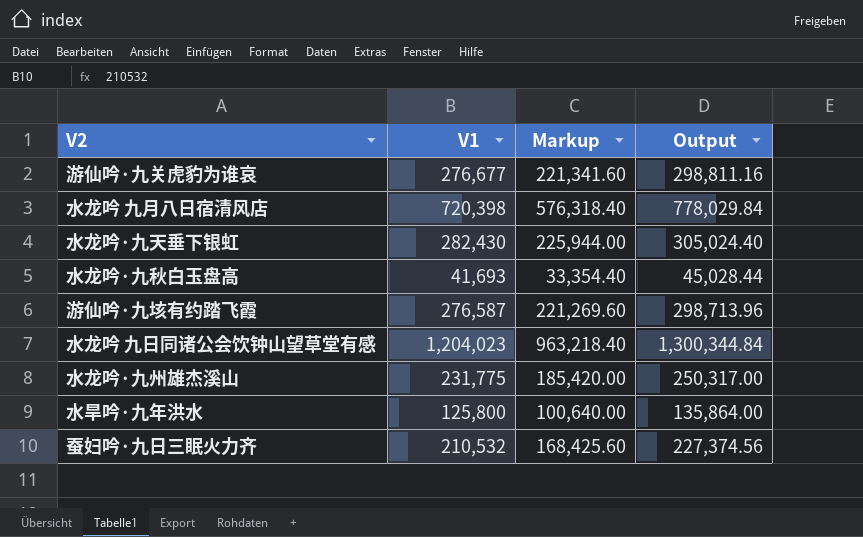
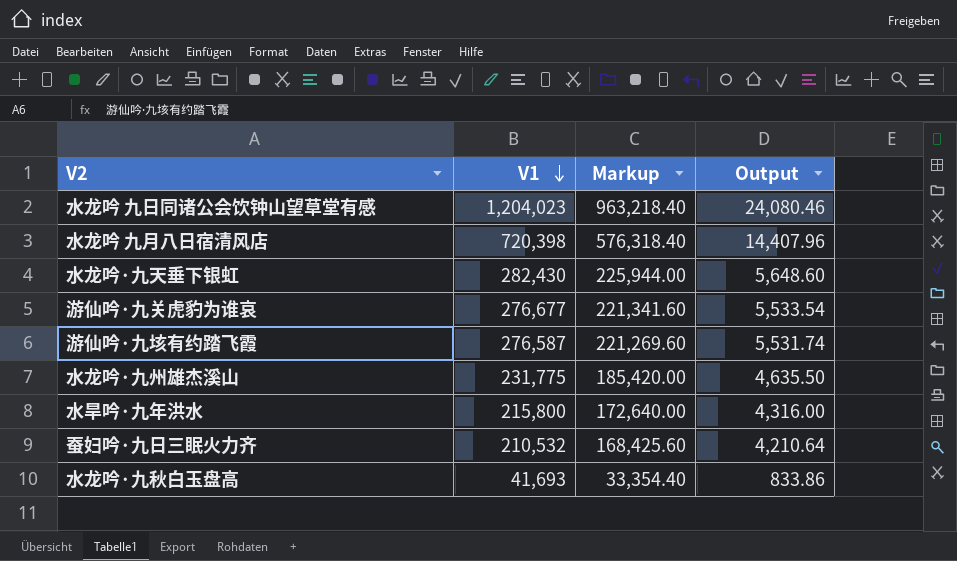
row order: none -> V1 descending
column Output | formula: [V1] * 1.08 -> [V1] * 0.02
水旱吟·九年洪水 | V1: 125,800 -> 215,800
水旱吟·九年洪水 | Markup: 100,640.00 -> 172,640.00

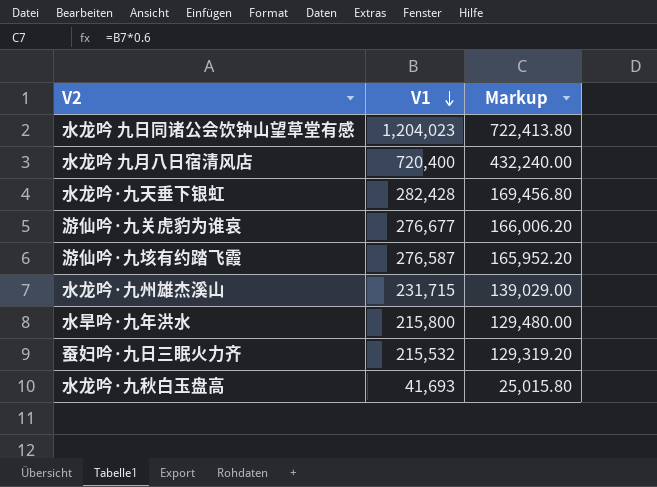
column Output | formula: [V1] * 0.02 -> none
column Markup | formula: [V1] * 0.8 -> [V1] * 0.6
水龙吟 九月八日宿清风店 | V1: 720,398 -> 720,400
水龙吟·九天垂下银虹 | V1: 282,430 -> 282,428
水龙吟·九州雄杰溪山 | V1: 231,775 -> 231,715
蚕妇吟·九日三眠火力齐 | V1: 210,532 -> 215,532

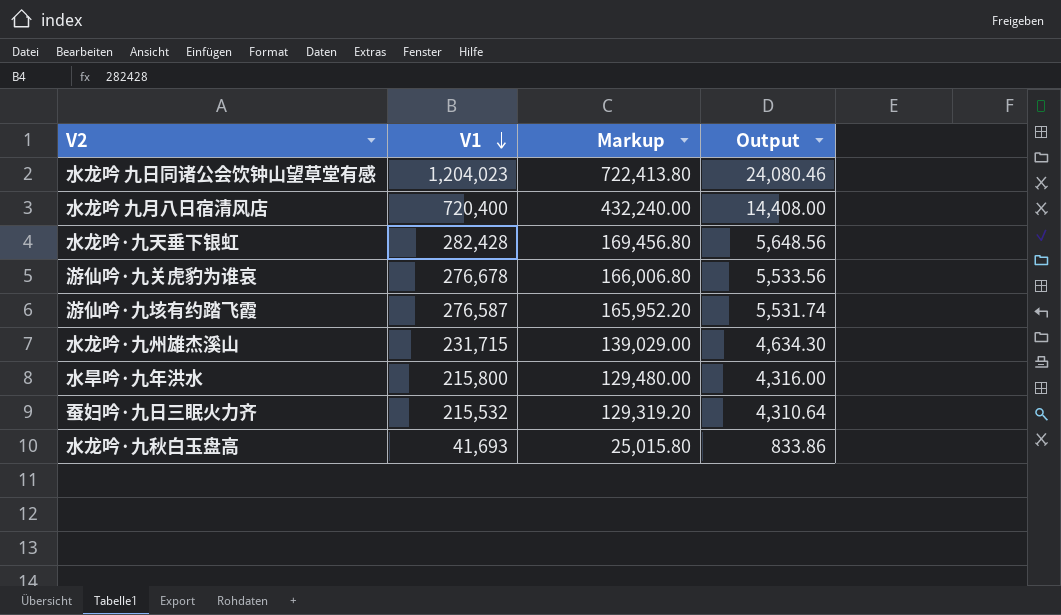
column Output | formula: none -> [V1] * 0.02
游仙吟·九关虎豹为谁哀 | V1: 276,677 -> 276,678
游仙吟·九关虎豹为谁哀 | Markup: 166,006.20 -> 166,006.80

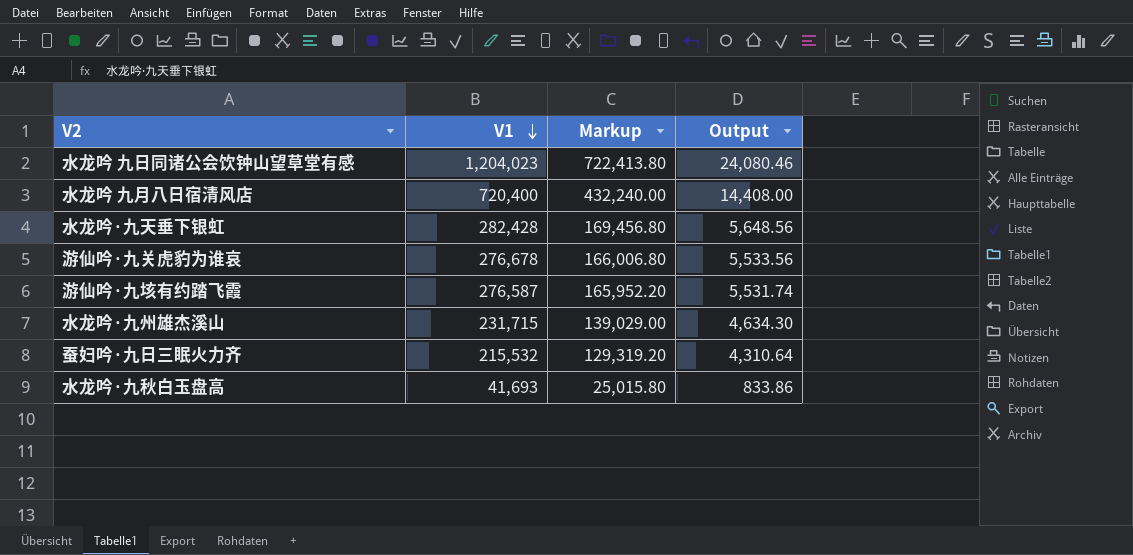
row 水旱吟·九年洪水: 215,800 | 129,480.00 | 4,316.00 -> none

